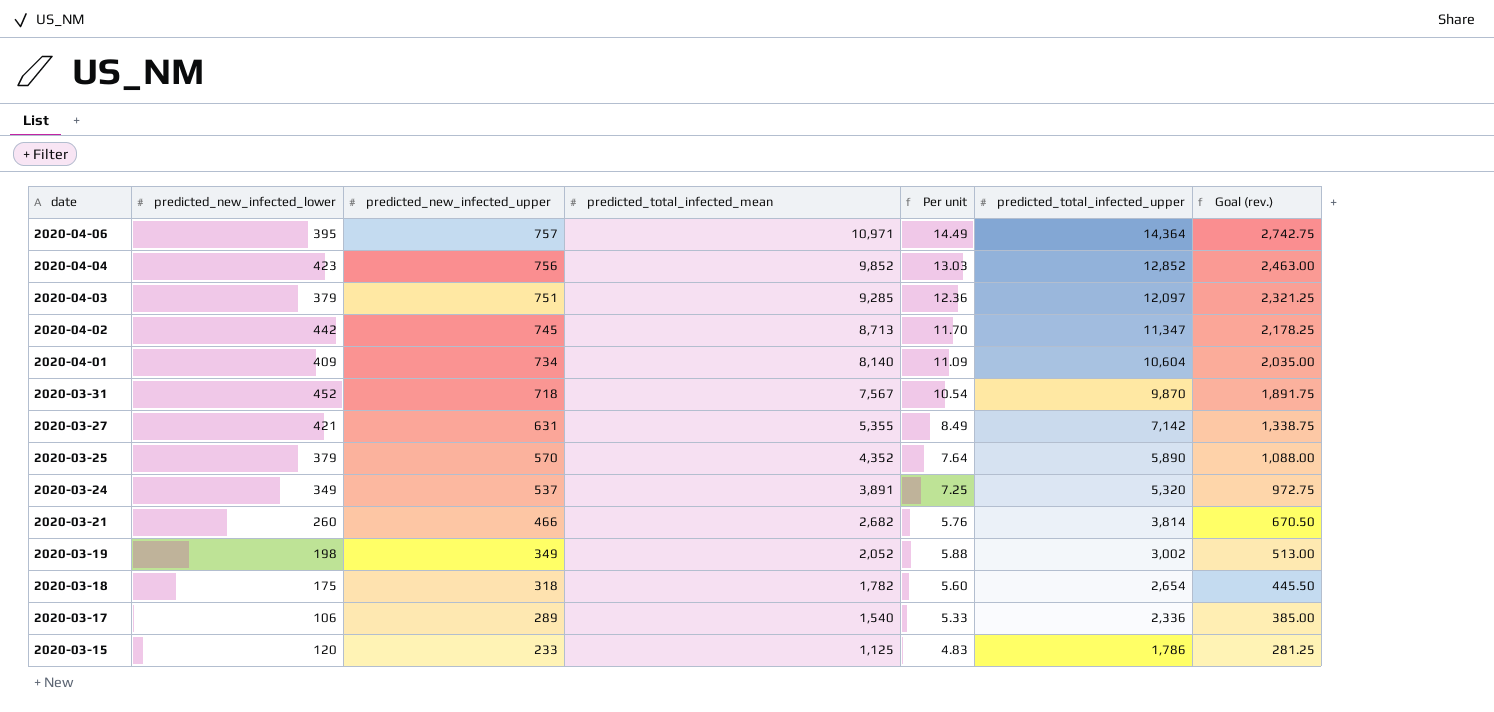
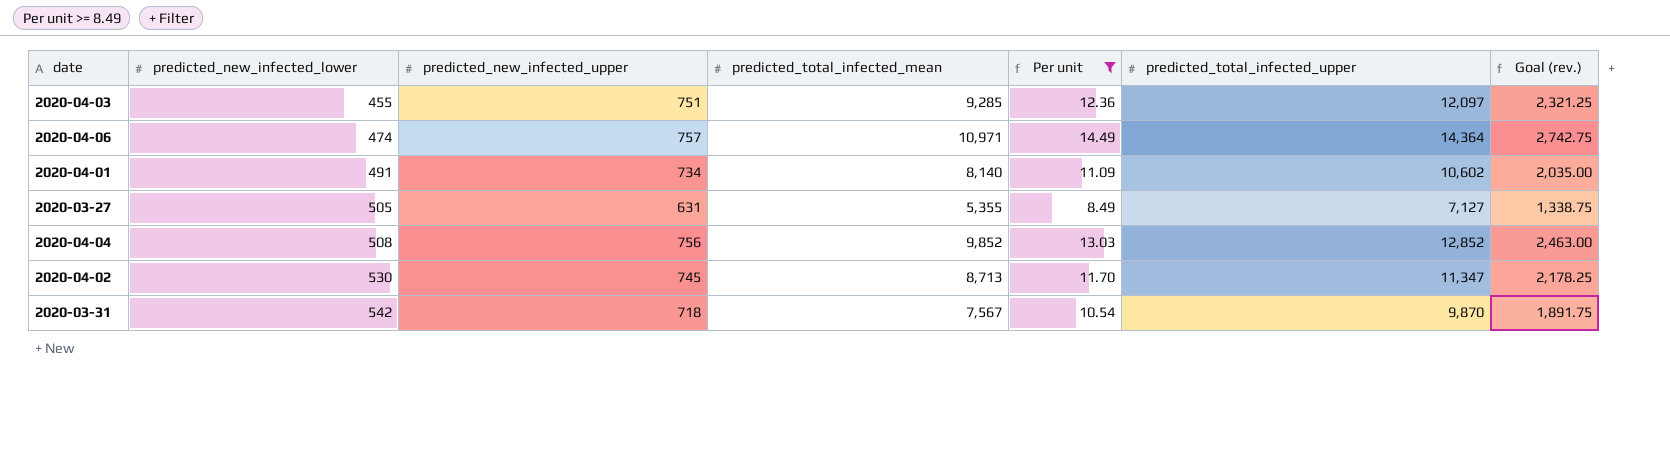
filter: none -> Per unit >= 8.49
row order: date descending -> predicted_new_infected_lower ascending
2020-04-03 | predicted_new_infected_lower: 379 -> 455
2020-04-06 | predicted_new_infected_lower: 395 -> 474
2020-04-01 | predicted_new_infected_lower: 409 -> 491
2020-04-01 | predicted_total_infected_upper: 10,604 -> 10,602
2020-03-27 | predicted_new_infected_lower: 421 -> 505
2020-03-27 | predicted_total_infected_upper: 7,142 -> 7,127
2020-04-04 | predicted_new_infected_lower: 423 -> 508
2020-04-02 | predicted_new_infected_lower: 442 -> 530
2020-03-31 | predicted_new_infected_lower: 452 -> 542

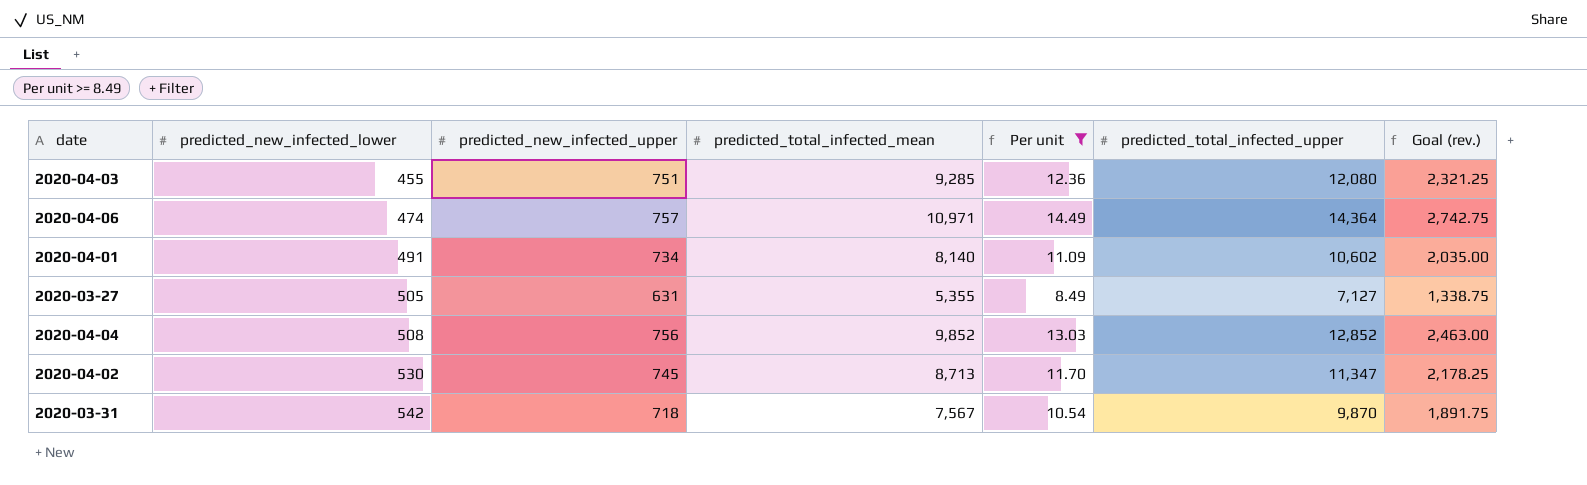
2020-04-03 | predicted_total_infected_upper: 12,097 -> 12,080

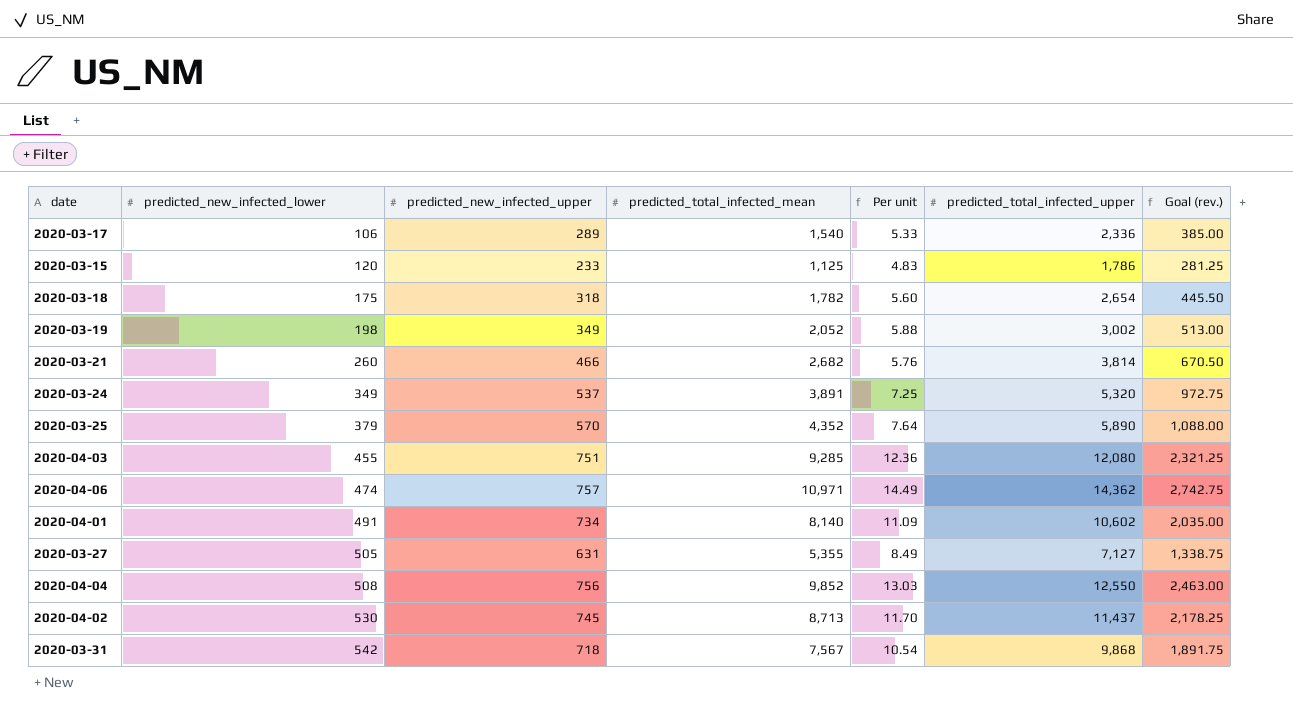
filter: Per unit >= 8.49 -> none
2020-04-06 | predicted_total_infected_upper: 14,364 -> 14,362
2020-04-04 | predicted_total_infected_upper: 12,852 -> 12,550
2020-04-02 | predicted_total_infected_upper: 11,347 -> 11,437
2020-03-31 | predicted_total_infected_upper: 9,870 -> 9,868

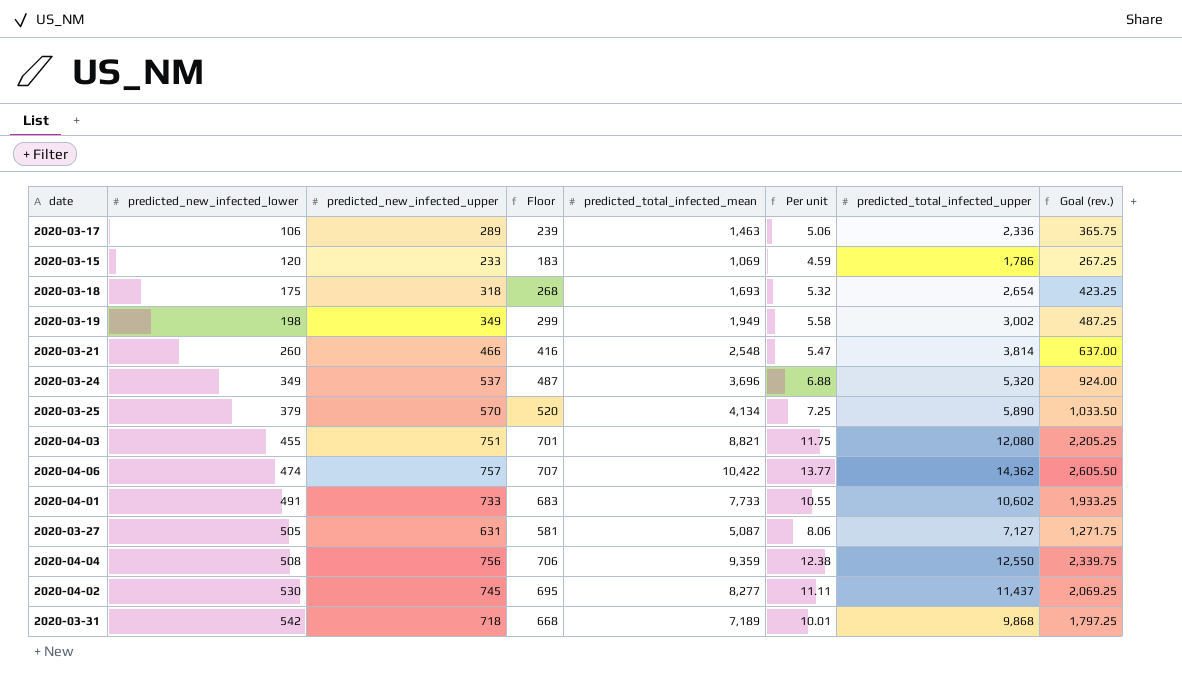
column Floor | formula: none -> [predicted_new_infected_upper] - 50
2020-03-17 | predicted_total_infected_mean: 1,540 -> 1,463
2020-03-17 | Per unit: 5.33 -> 5.06
2020-03-17 | Goal (rev.): 385.00 -> 365.75
2020-03-15 | predicted_total_infected_mean: 1,125 -> 1,069
2020-03-15 | Per unit: 4.83 -> 4.59
2020-03-15 | Goal (rev.): 281.25 -> 267.25
2020-03-18 | predicted_total_infected_mean: 1,782 -> 1,693
2020-03-18 | Per unit: 5.60 -> 5.32
2020-03-18 | Goal (rev.): 445.50 -> 423.25
2020-03-19 | predicted_total_infected_mean: 2,052 -> 1,949
2020-03-19 | Per unit: 5.88 -> 5.58
2020-03-19 | Goal (rev.): 513.00 -> 487.25
2020-03-21 | predicted_total_infected_mean: 2,682 -> 2,548
2020-03-21 | Per unit: 5.76 -> 5.47
2020-03-21 | Goal (rev.): 670.50 -> 637.00
2020-03-24 | predicted_total_infected_mean: 3,891 -> 3,696
2020-03-24 | Per unit: 7.25 -> 6.88
2020-03-24 | Goal (rev.): 972.75 -> 924.00
2020-03-25 | predicted_total_infected_mean: 4,352 -> 4,134
2020-03-25 | Per unit: 7.64 -> 7.25
2020-03-25 | Goal (rev.): 1,088.00 -> 1,033.50
2020-04-03 | predicted_total_infected_mean: 9,285 -> 8,821
2020-04-03 | Per unit: 12.36 -> 11.75
2020-04-03 | Goal (rev.): 2,321.25 -> 2,205.25
2020-04-06 | predicted_total_infected_mean: 10,971 -> 10,422
2020-04-06 | Per unit: 14.49 -> 13.77
2020-04-06 | Goal (rev.): 2,742.75 -> 2,605.50
2020-04-01 | predicted_new_infected_upper: 734 -> 733
2020-04-01 | predicted_total_infected_mean: 8,140 -> 7,733
2020-04-01 | Per unit: 11.09 -> 10.55
2020-04-01 | Goal (rev.): 2,035.00 -> 1,933.25
2020-03-27 | predicted_total_infected_mean: 5,355 -> 5,087
2020-03-27 | Per unit: 8.49 -> 8.06
2020-03-27 | Goal (rev.): 1,338.75 -> 1,271.75
2020-04-04 | predicted_total_infected_mean: 9,852 -> 9,359
2020-04-04 | Per unit: 13.03 -> 12.38
2020-04-04 | Goal (rev.): 2,463.00 -> 2,339.75
2020-04-02 | predicted_total_infected_mean: 8,713 -> 8,277
2020-04-02 | Per unit: 11.70 -> 11.11
2020-04-02 | Goal (rev.): 2,178.25 -> 2,069.25
2020-03-31 | predicted_total_infected_mean: 7,567 -> 7,189
2020-03-31 | Per unit: 10.54 -> 10.01
2020-03-31 | Goal (rev.): 1,891.75 -> 1,797.25

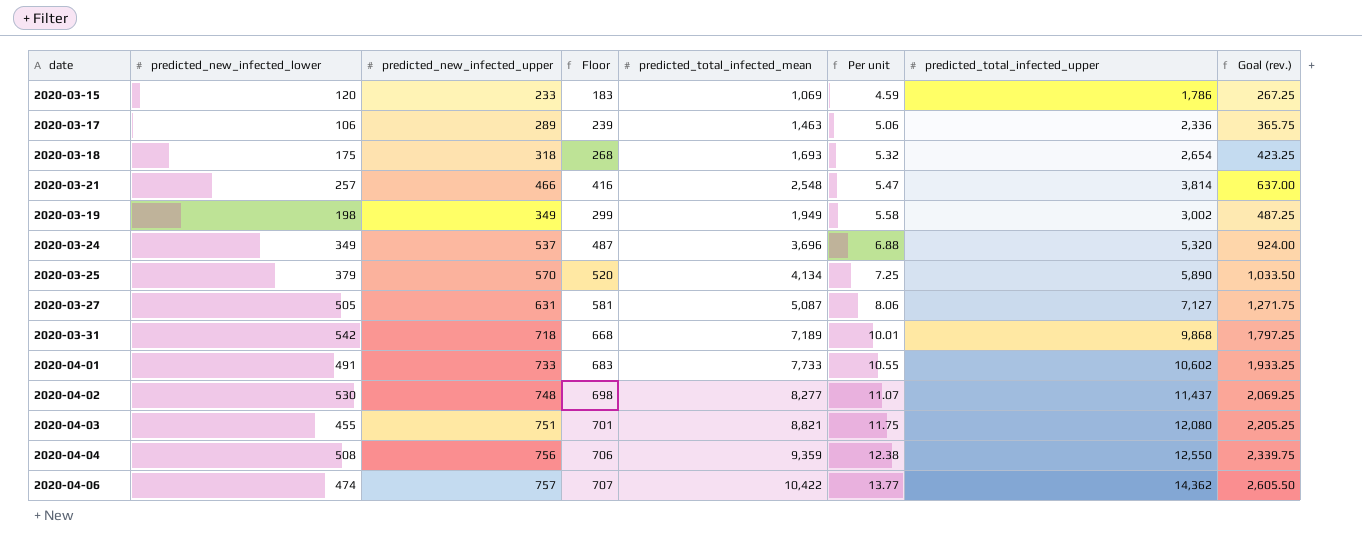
row order: predicted_new_infected_lower ascending -> Per unit ascending
2020-03-21 | predicted_new_infected_lower: 260 -> 257
2020-04-02 | predicted_new_infected_upper: 745 -> 748
2020-04-02 | Floor: 695 -> 698
2020-04-02 | Per unit: 11.11 -> 11.07

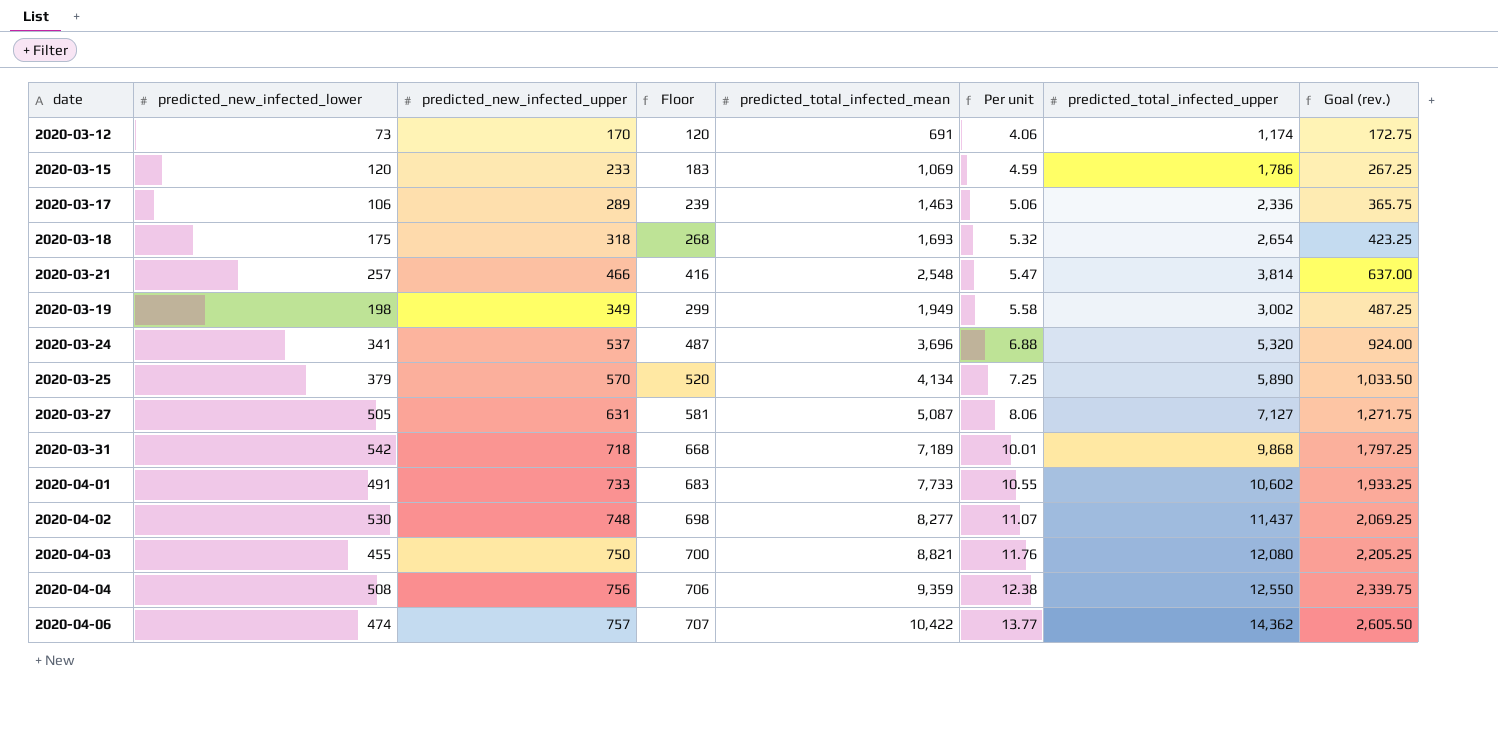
row 2020-03-12: none -> 73 | 170 | 120 | 691 | 4.06 | 1,174 | 172.75
2020-03-24 | predicted_new_infected_lower: 349 -> 341
2020-04-03 | predicted_new_infected_upper: 751 -> 750
2020-04-03 | Floor: 701 -> 700
2020-04-03 | Per unit: 11.75 -> 11.76

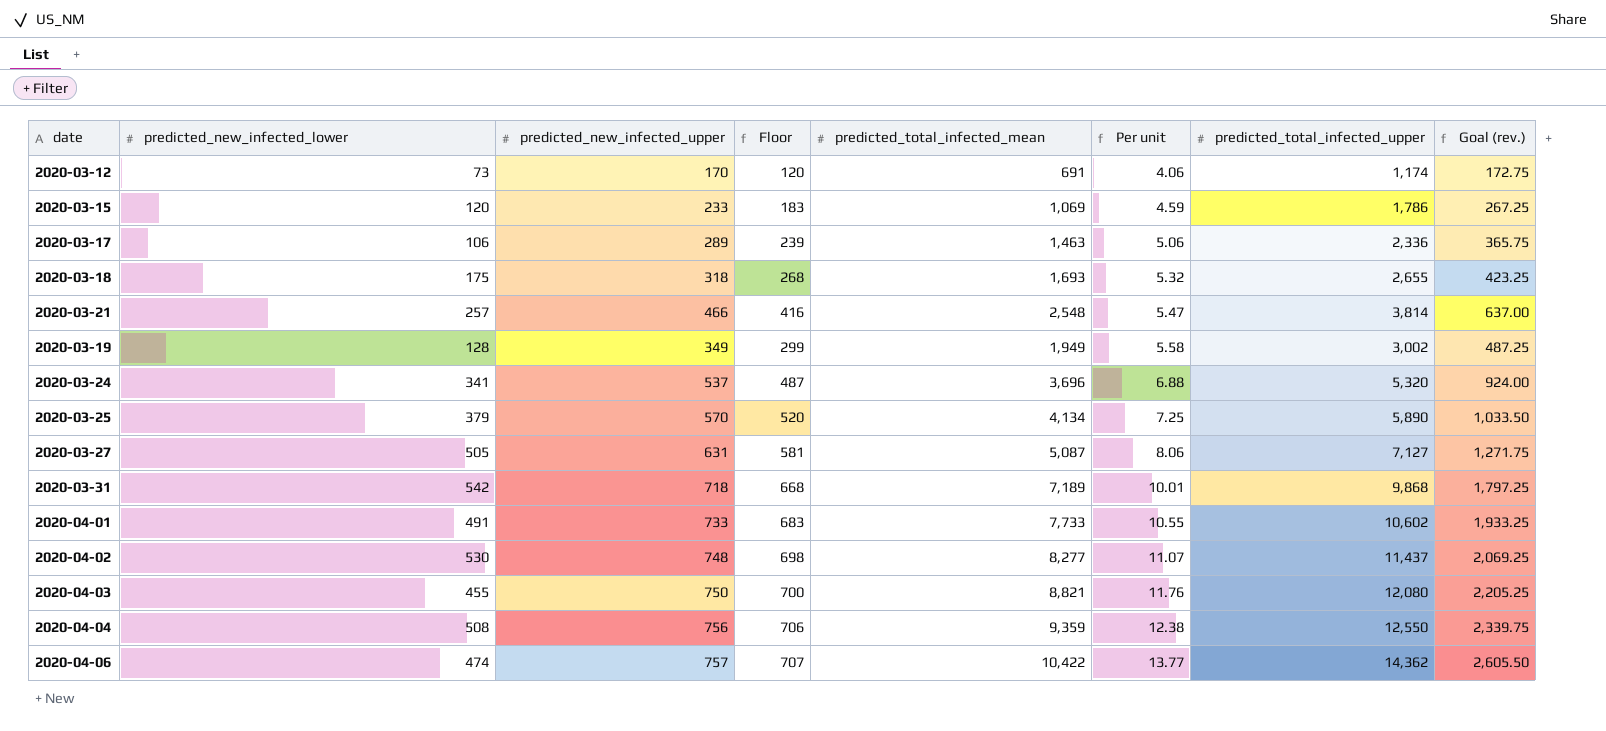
2020-03-18 | predicted_total_infected_upper: 2,654 -> 2,655
2020-03-19 | predicted_new_infected_lower: 198 -> 128

